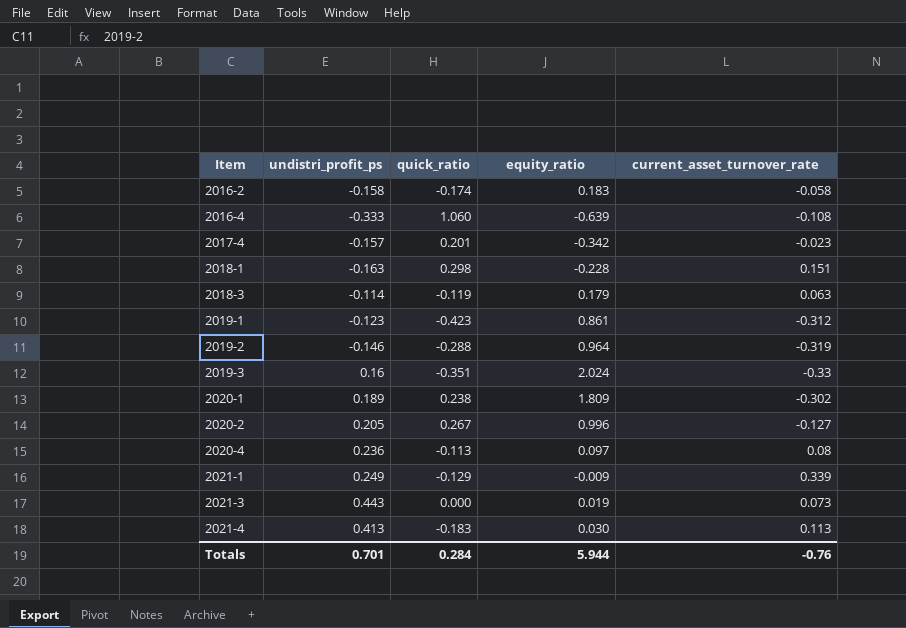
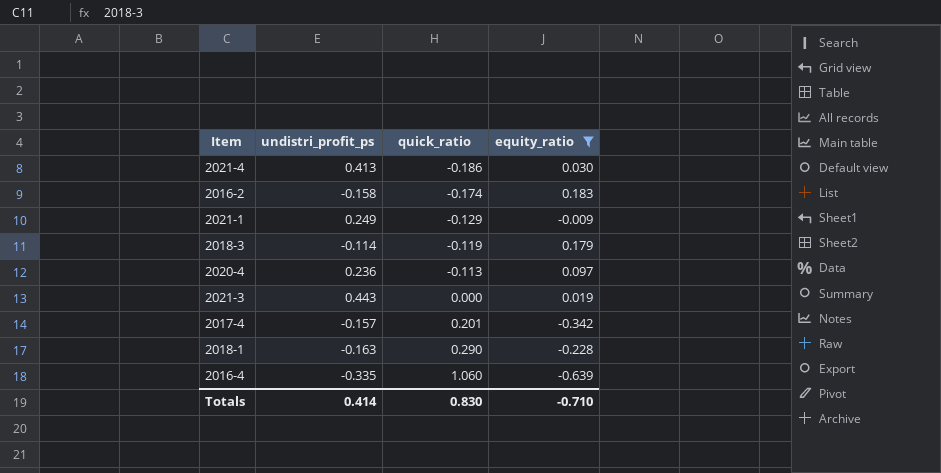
filter: none -> equity_ratio <= 0.183
row order: Item ascending -> quick_ratio ascending
column current_asset_turnover_rate | position: 5 -> none
2021-4 | quick_ratio: -0.183 -> -0.186
2018-1 | quick_ratio: 0.298 -> 0.290
2016-4 | undistri_profit_ps: -0.333 -> -0.335
Totals | undistri_profit_ps: 0.701 -> 0.414
Totals | quick_ratio: 0.284 -> 0.830
Totals | equity_ratio: 5.944 -> -0.710

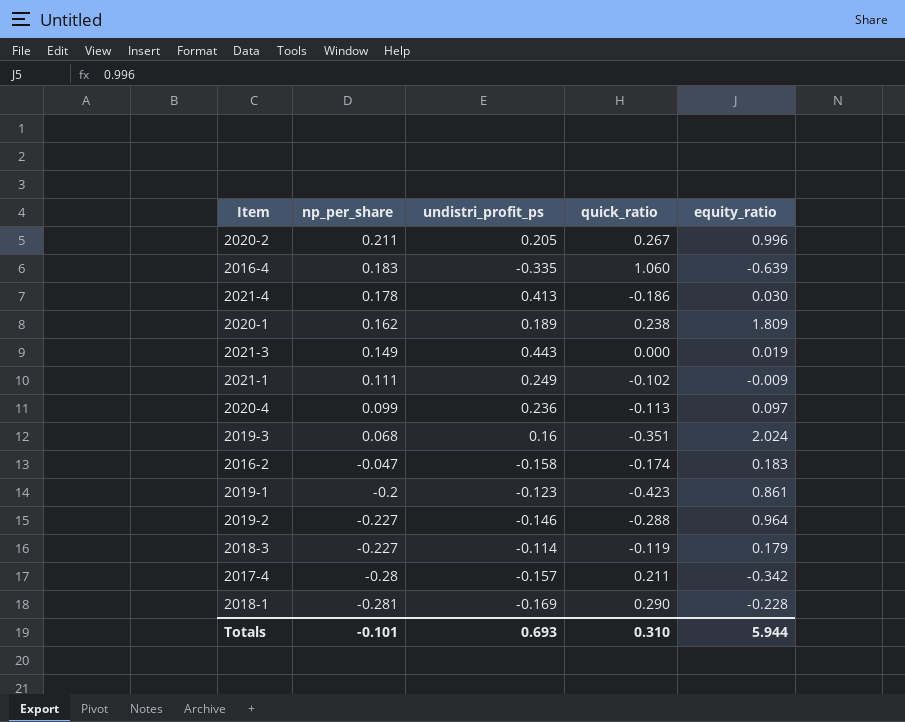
filter: equity_ratio <= 0.183 -> none
row order: quick_ratio ascending -> np_per_share descending
column np_per_share | position: none -> 2
2021-1 | quick_ratio: -0.129 -> -0.102
2017-4 | quick_ratio: 0.201 -> 0.211
2018-1 | undistri_profit_ps: -0.163 -> -0.169
Totals | undistri_profit_ps: 0.414 -> 0.693
Totals | quick_ratio: 0.830 -> 0.310
Totals | equity_ratio: -0.710 -> 5.944

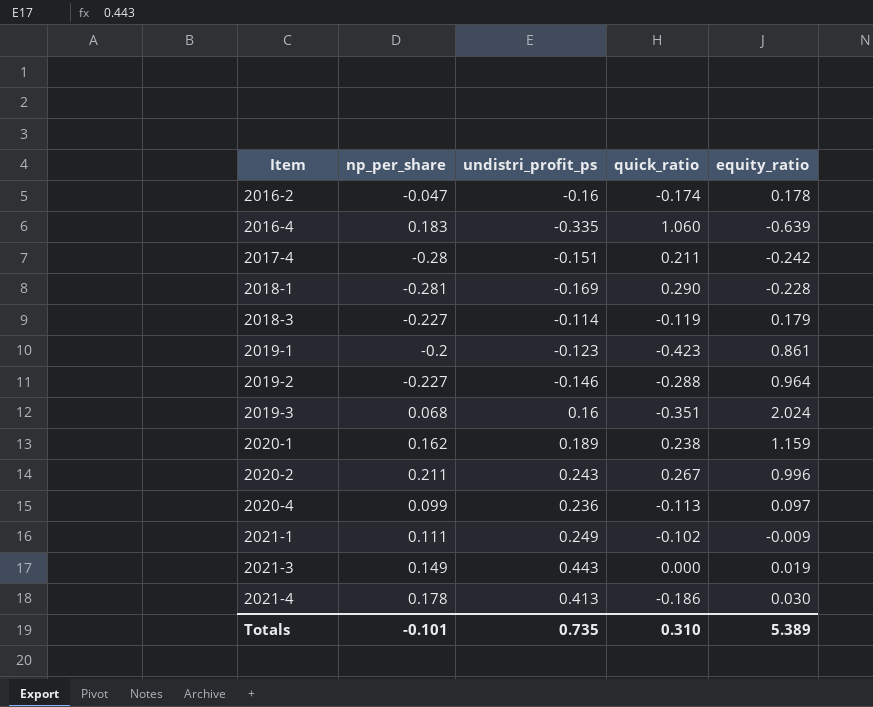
row order: np_per_share descending -> Item ascending
2016-2 | undistri_profit_ps: -0.158 -> -0.16
2016-2 | equity_ratio: 0.183 -> 0.178
2017-4 | undistri_profit_ps: -0.157 -> -0.151
2017-4 | equity_ratio: -0.342 -> -0.242
2020-1 | equity_ratio: 1.809 -> 1.159
2020-2 | undistri_profit_ps: 0.205 -> 0.243
Totals | undistri_profit_ps: 0.693 -> 0.735
Totals | equity_ratio: 5.944 -> 5.389

